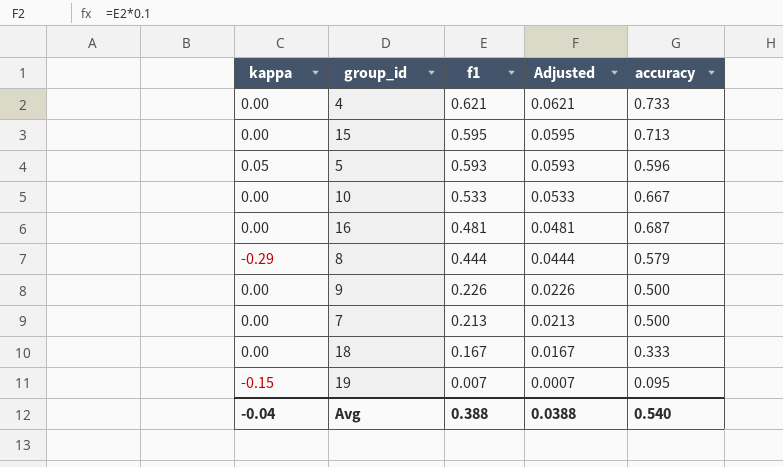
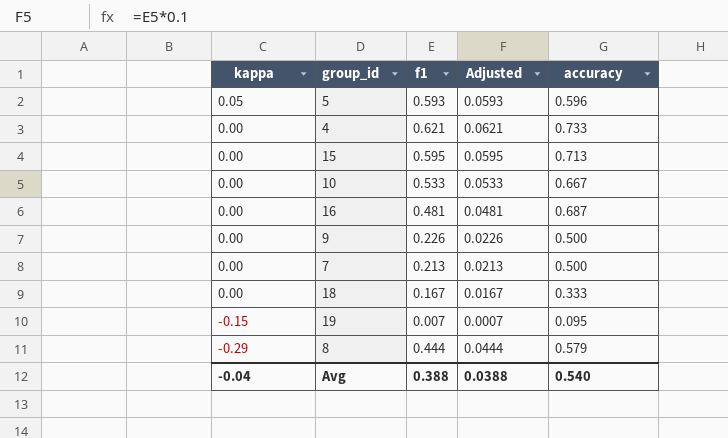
row order: f1 descending -> kappa descending

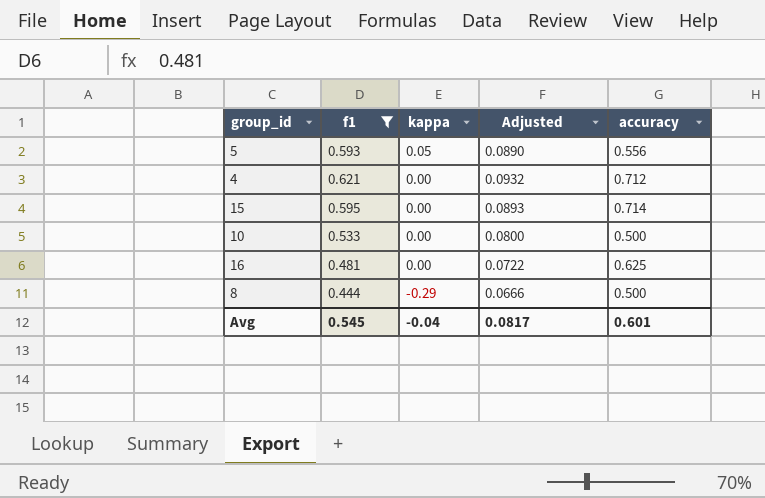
filter: none -> f1 >= 0.444
column kappa | position: 1 -> 3
column Adjusted | formula: [f1] * 0.1 -> [f1] * 0.15
5 | accuracy: 0.596 -> 0.556
4 | accuracy: 0.733 -> 0.712
15 | accuracy: 0.713 -> 0.714
10 | accuracy: 0.667 -> 0.500
16 | accuracy: 0.687 -> 0.625
8 | accuracy: 0.579 -> 0.500
Avg | f1: 0.388 -> 0.545
Avg | Adjusted: 0.0388 -> 0.0817
Avg | accuracy: 0.540 -> 0.601

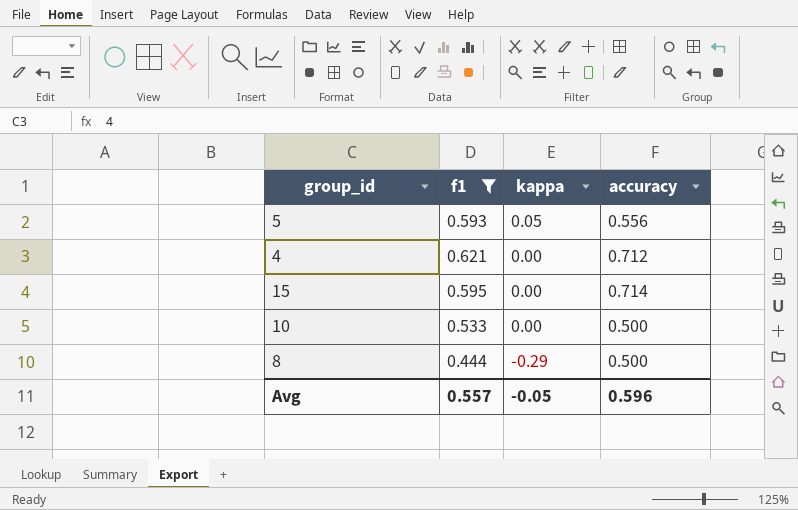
column Adjusted | formula: [f1] * 0.15 -> none
row 16: 0.481 | 0.00 | 0.0722 | 0.625 -> none
Avg | f1: 0.545 -> 0.557
Avg | kappa: -0.04 -> -0.05
Avg | accuracy: 0.601 -> 0.596

